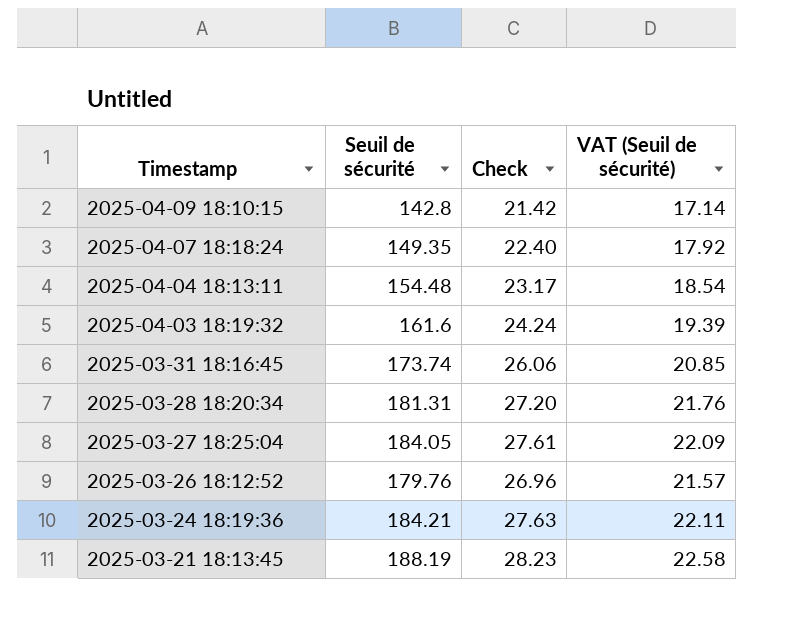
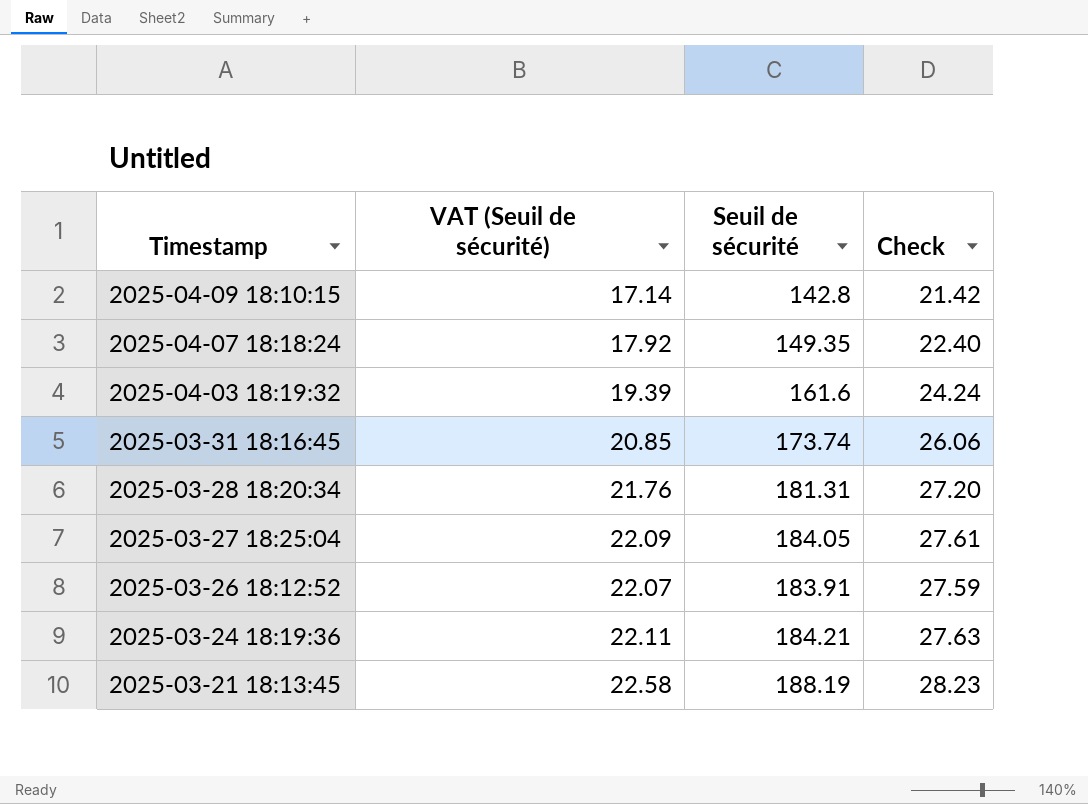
column VAT (Seuil de sécurité) | position: 4 -> 2
row 2025-04-04 18:13:11: 154.48 | 23.17 | 18.54 -> none
2025-03-26 18:12:52 | VAT (Seuil de sécurité): 21.57 -> 22.07
2025-03-26 18:12:52 | Seuil de sécurité: 179.76 -> 183.91
2025-03-26 18:12:52 | Check: 26.96 -> 27.59

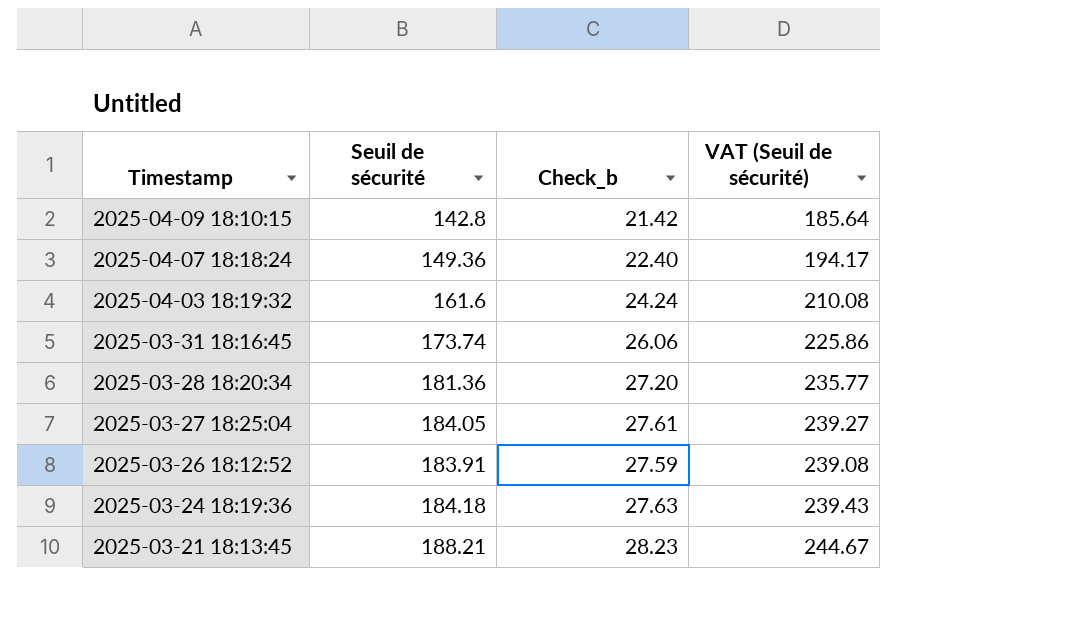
column name: Check -> Check_b
column VAT (Seuil de sécurité) | formula: [Seuil de sécurité] * 0.12 -> [Seuil de sécurité] * 1.3
column VAT (Seuil de sécurité) | position: 2 -> 4
2025-04-07 18:18:24 | Seuil de sécurité: 149.35 -> 149.36
2025-03-28 18:20:34 | Seuil de sécurité: 181.31 -> 181.36
2025-03-24 18:19:36 | Seuil de sécurité: 184.21 -> 184.18
2025-03-21 18:13:45 | Seuil de sécurité: 188.19 -> 188.21

